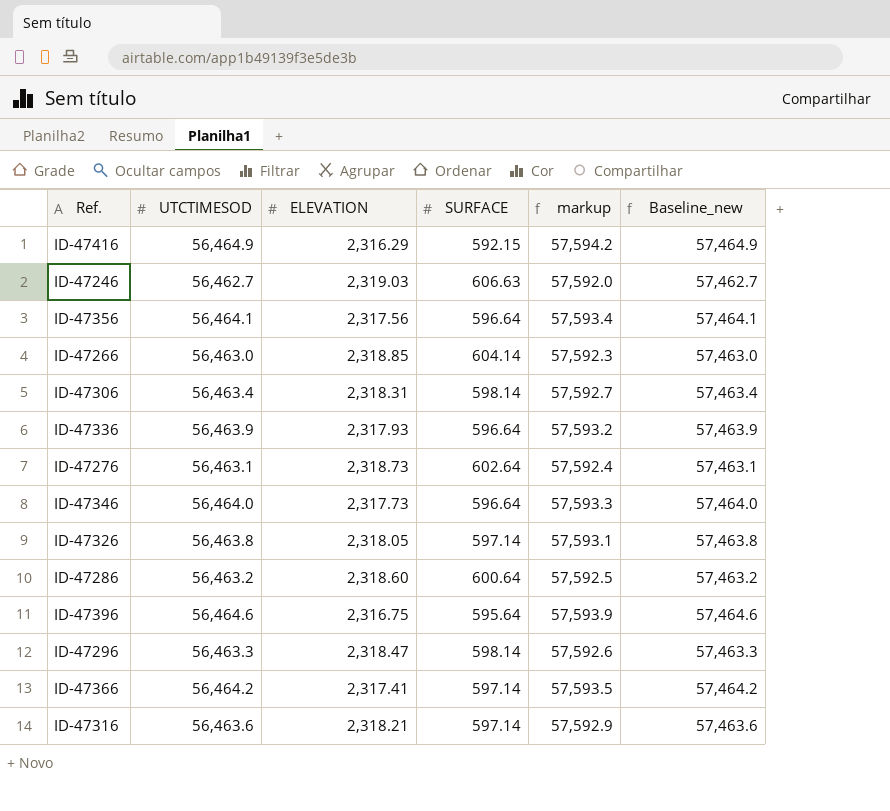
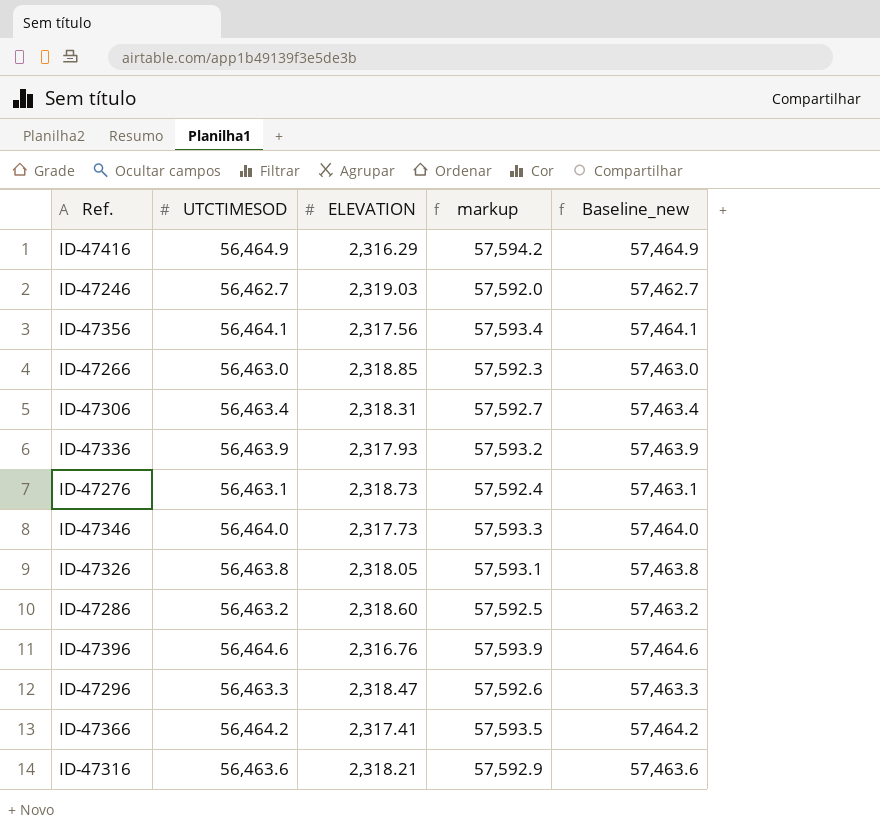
column SURFACE | position: 4 -> none
ID-47396 | ELEVATION: 2,316.75 -> 2,316.76

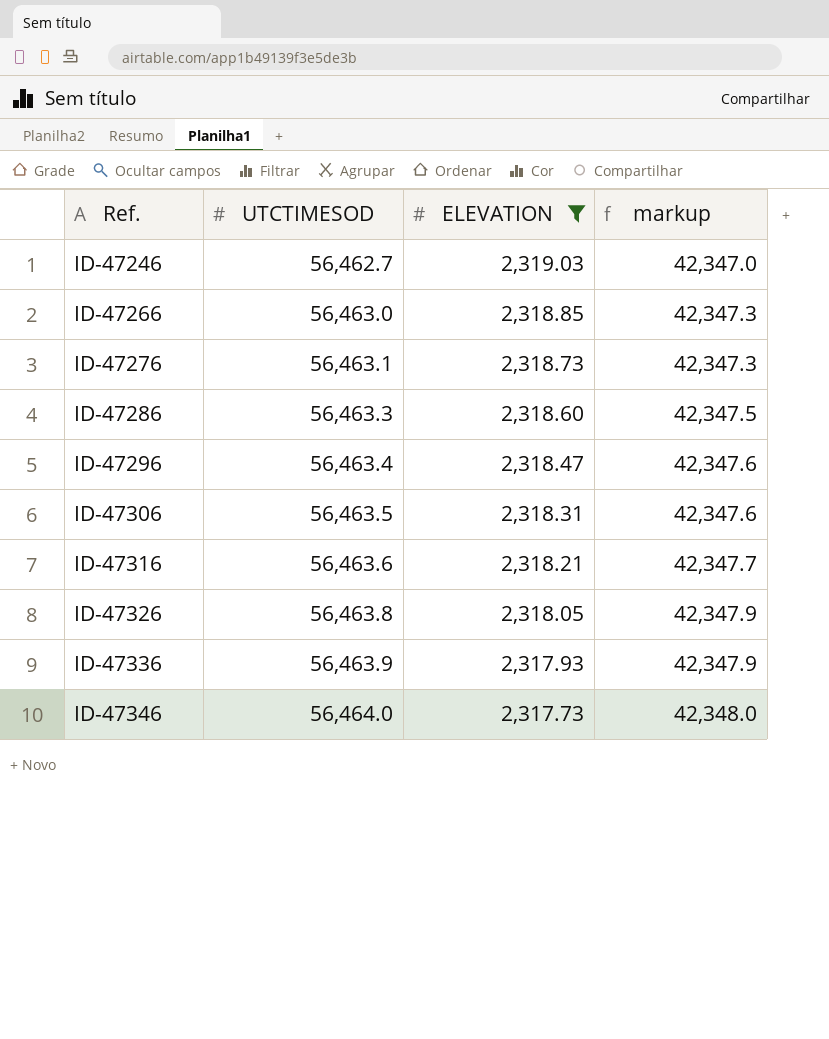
filter: none -> ELEVATION >= 2,317.73
row order: none -> Ref. ascending
column Baseline_new | formula: [UTCTIMESOD] + 1000 -> none
column markup | formula: [UTCTIMESOD] * 1.02 -> [UTCTIMESOD] * 0.75
ID-47286 | UTCTIMESOD: 56,463.2 -> 56,463.3
ID-47296 | UTCTIMESOD: 56,463.3 -> 56,463.4
ID-47306 | UTCTIMESOD: 56,463.4 -> 56,463.5

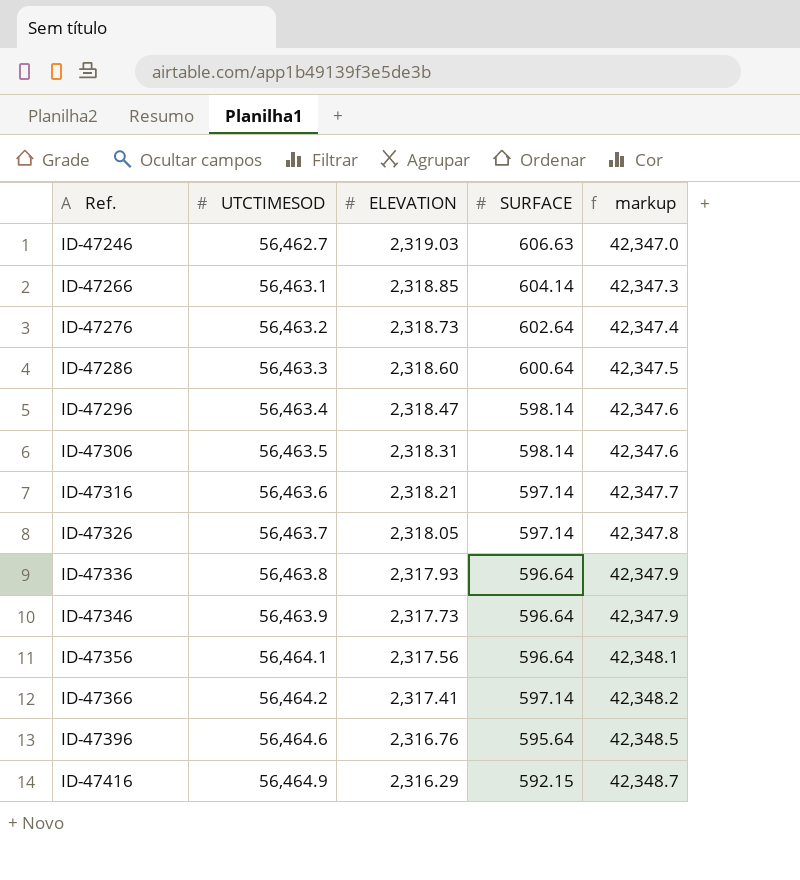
filter: ELEVATION >= 2,317.73 -> none
column SURFACE | position: none -> 4
ID-47266 | UTCTIMESOD: 56,463.0 -> 56,463.1
ID-47276 | UTCTIMESOD: 56,463.1 -> 56,463.2
ID-47276 | markup: 42,347.3 -> 42,347.4
ID-47326 | UTCTIMESOD: 56,463.8 -> 56,463.7
ID-47326 | markup: 42,347.9 -> 42,347.8
ID-47336 | UTCTIMESOD: 56,463.9 -> 56,463.8
ID-47346 | UTCTIMESOD: 56,464.0 -> 56,463.9
ID-47346 | markup: 42,348.0 -> 42,347.9

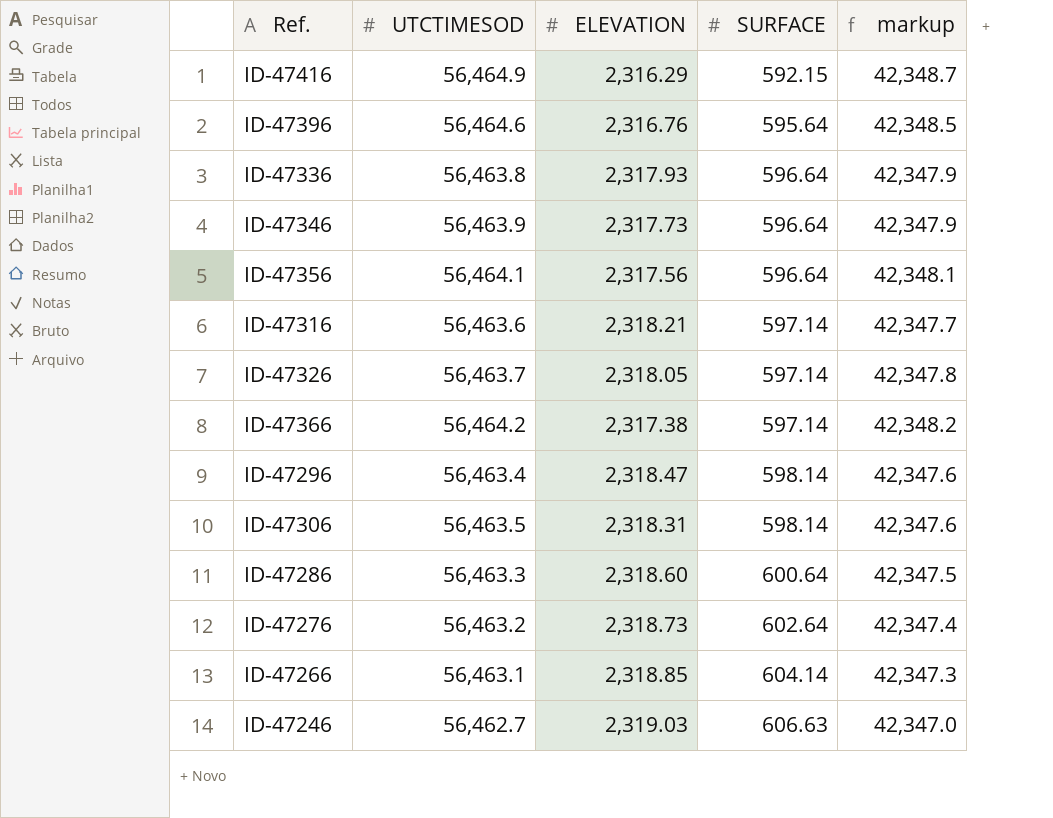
row order: Ref. ascending -> SURFACE ascending
ID-47366 | ELEVATION: 2,317.41 -> 2,317.38

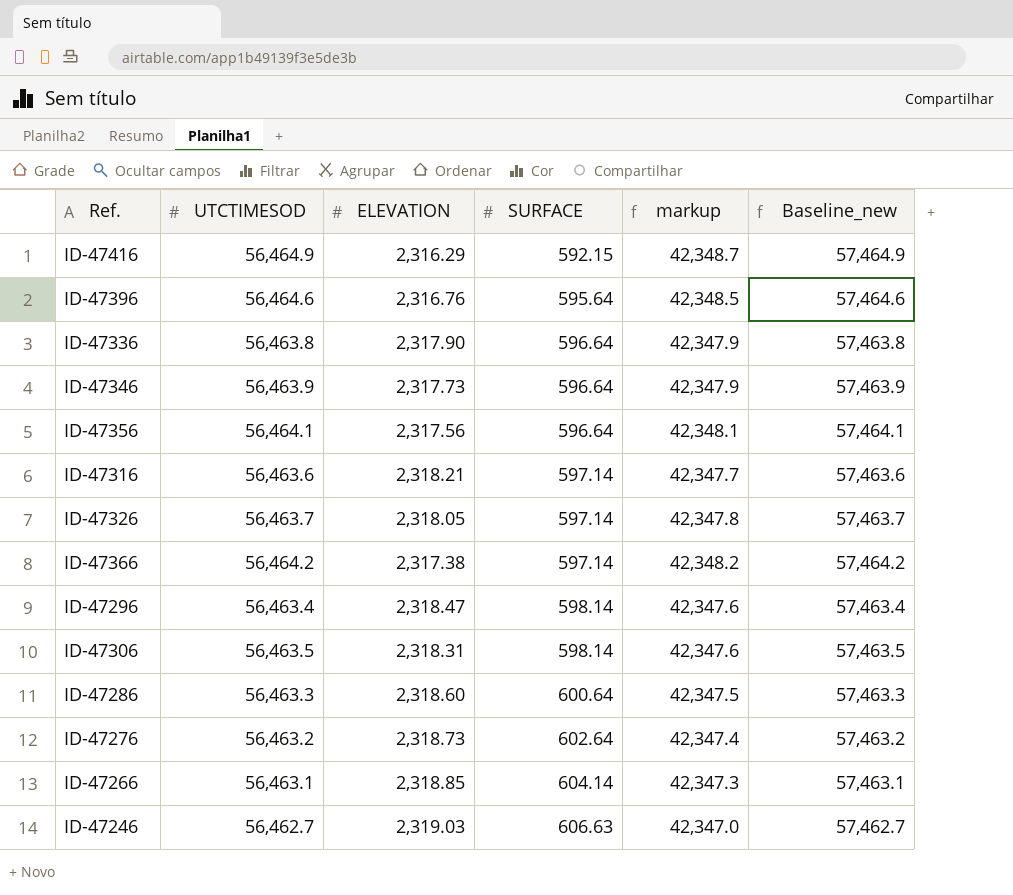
column Baseline_new | formula: none -> [UTCTIMESOD] + 1000
ID-47336 | ELEVATION: 2,317.93 -> 2,317.90

